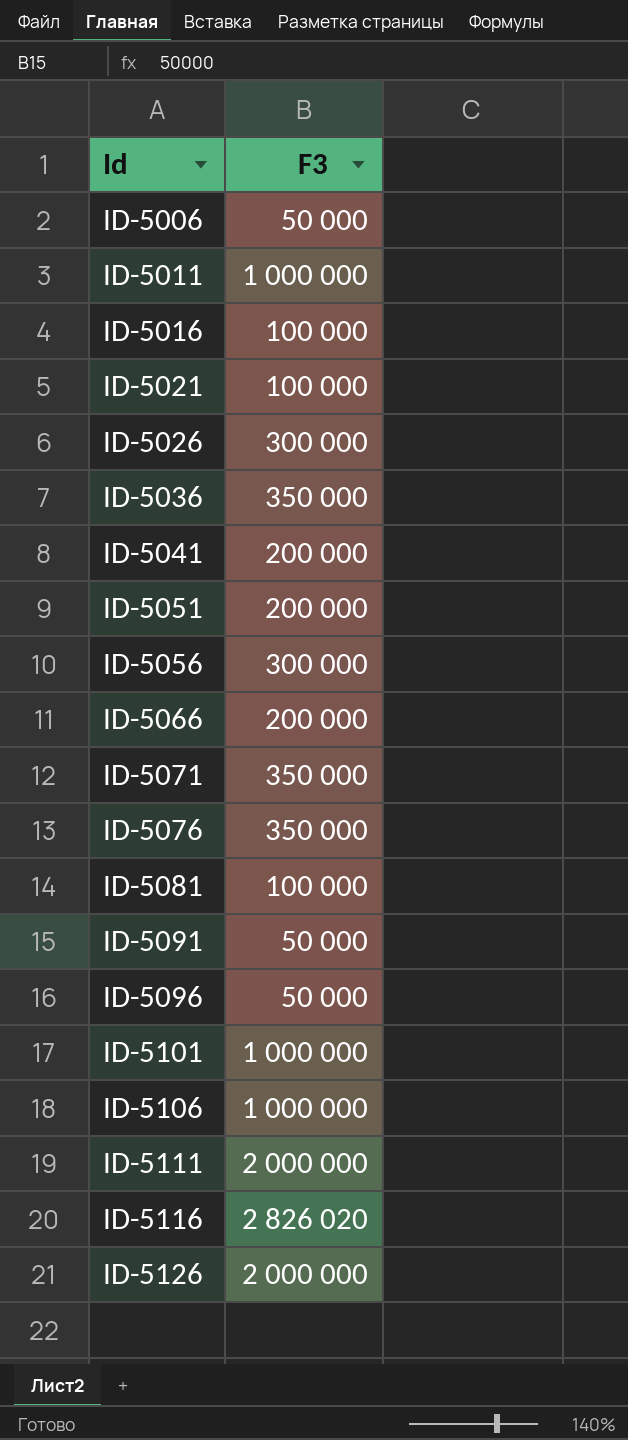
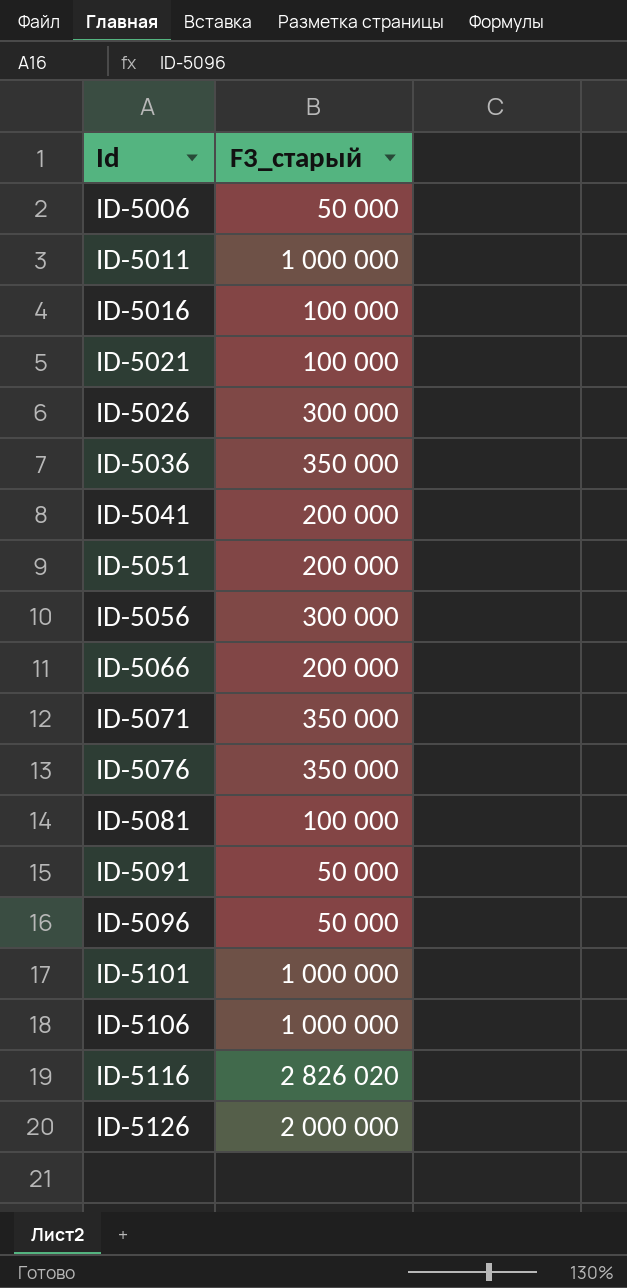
column name: F3 -> F3_старый
row ID-5111: 2 000 000 -> none

